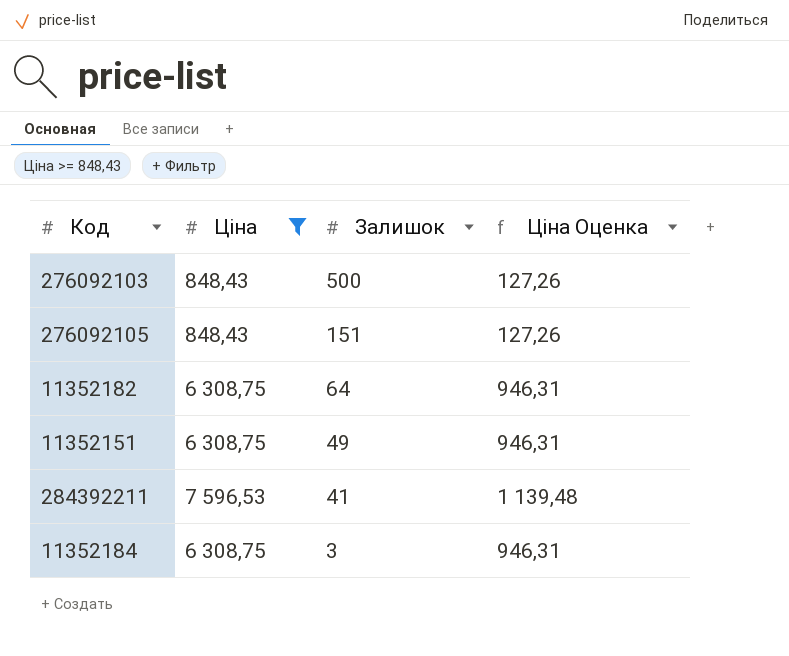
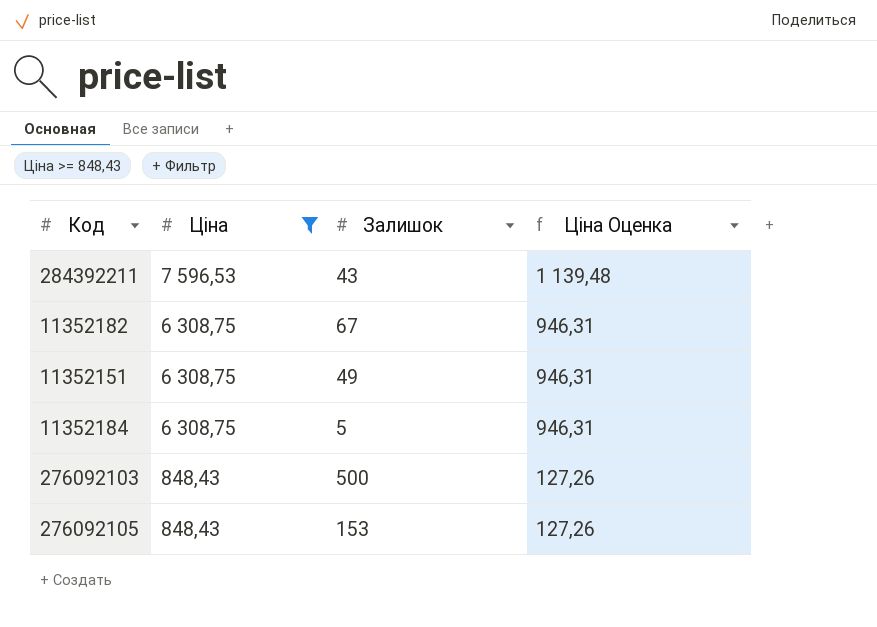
row order: Залишок descending -> Ціна descending
284392211 | Залишок: 41 -> 43
11352182 | Залишок: 64 -> 67
11352184 | Залишок: 3 -> 5
276092105 | Залишок: 151 -> 153

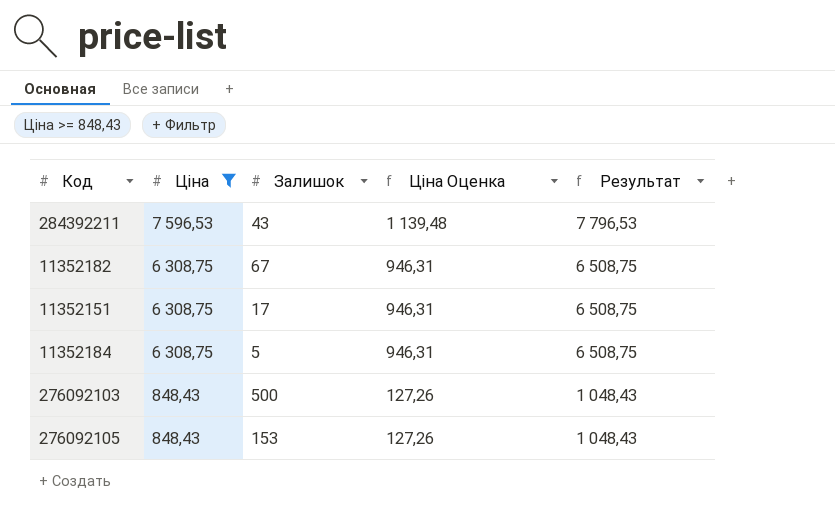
column Результат | formula: none -> [Ціна] + 200
11352151 | Залишок: 49 -> 17

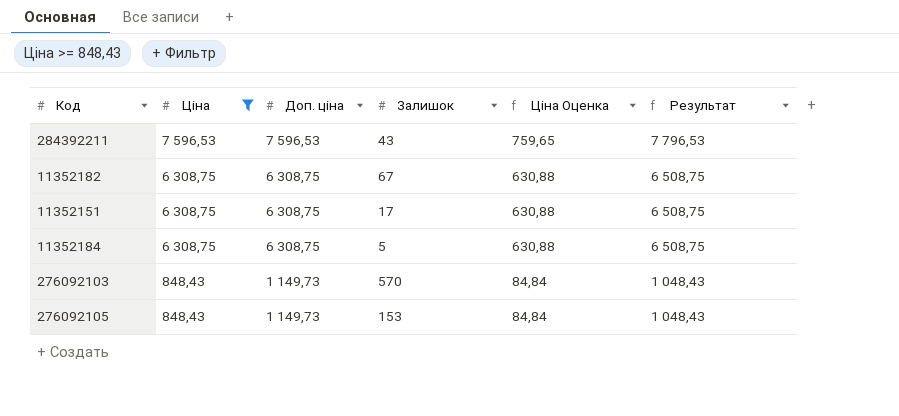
column Доп. ціна | position: none -> 3
column Ціна Оценка | formula: [Ціна] * 0,15 -> [Ціна] * 0,1
276092103 | Залишок: 500 -> 570

